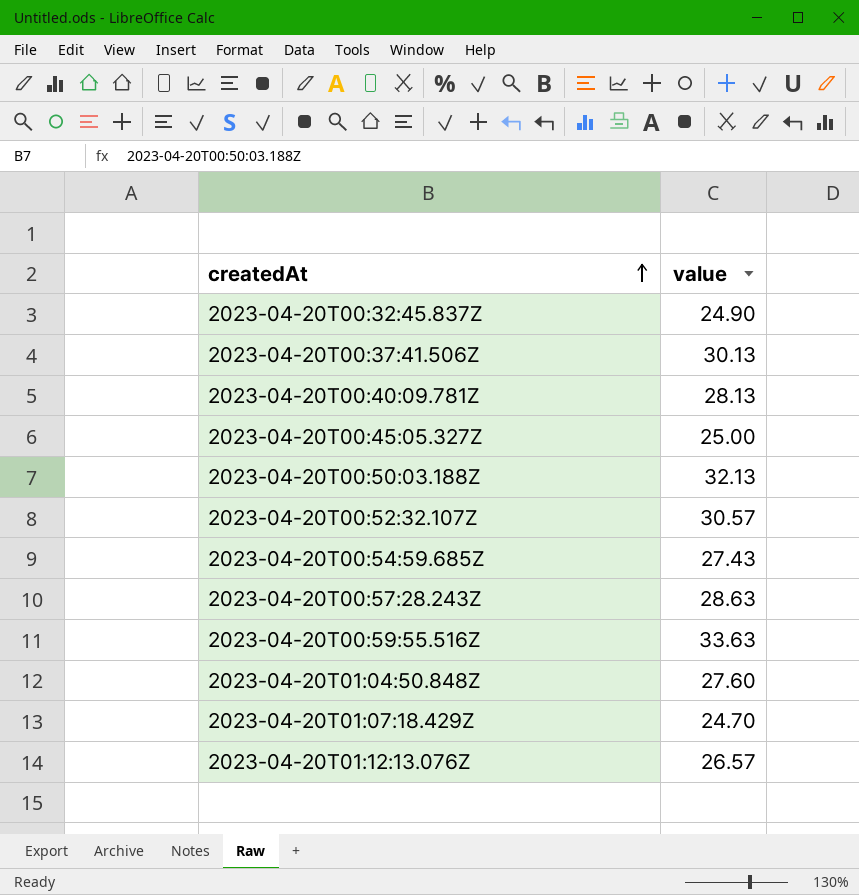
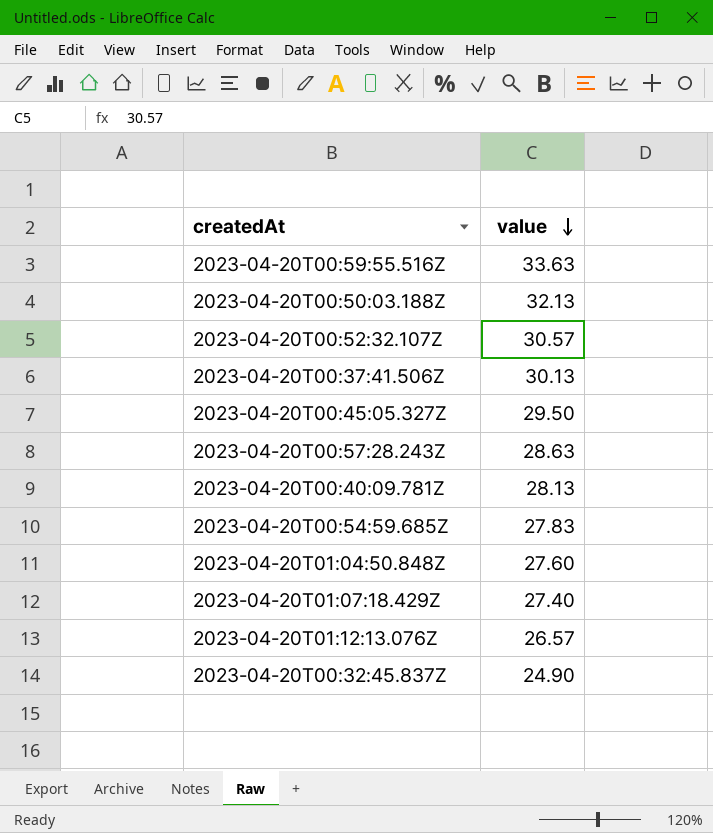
row order: createdAt ascending -> value descending
2023-04-20T00:45:05.327Z | value: 25.00 -> 29.50
2023-04-20T00:54:59.685Z | value: 27.43 -> 27.83
2023-04-20T01:07:18.429Z | value: 24.70 -> 27.40

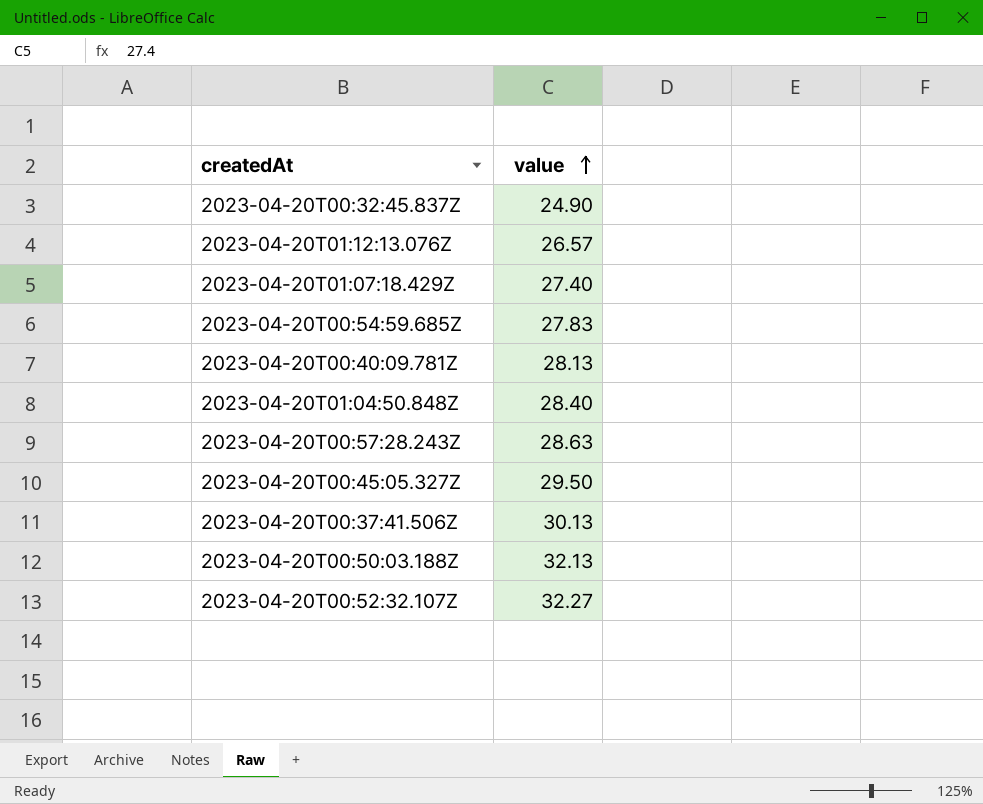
row order: value descending -> value ascending
row 2023-04-20T00:59:55.516Z: 33.63 -> none
2023-04-20T01:04:50.848Z | value: 27.60 -> 28.40
2023-04-20T00:52:32.107Z | value: 30.57 -> 32.27

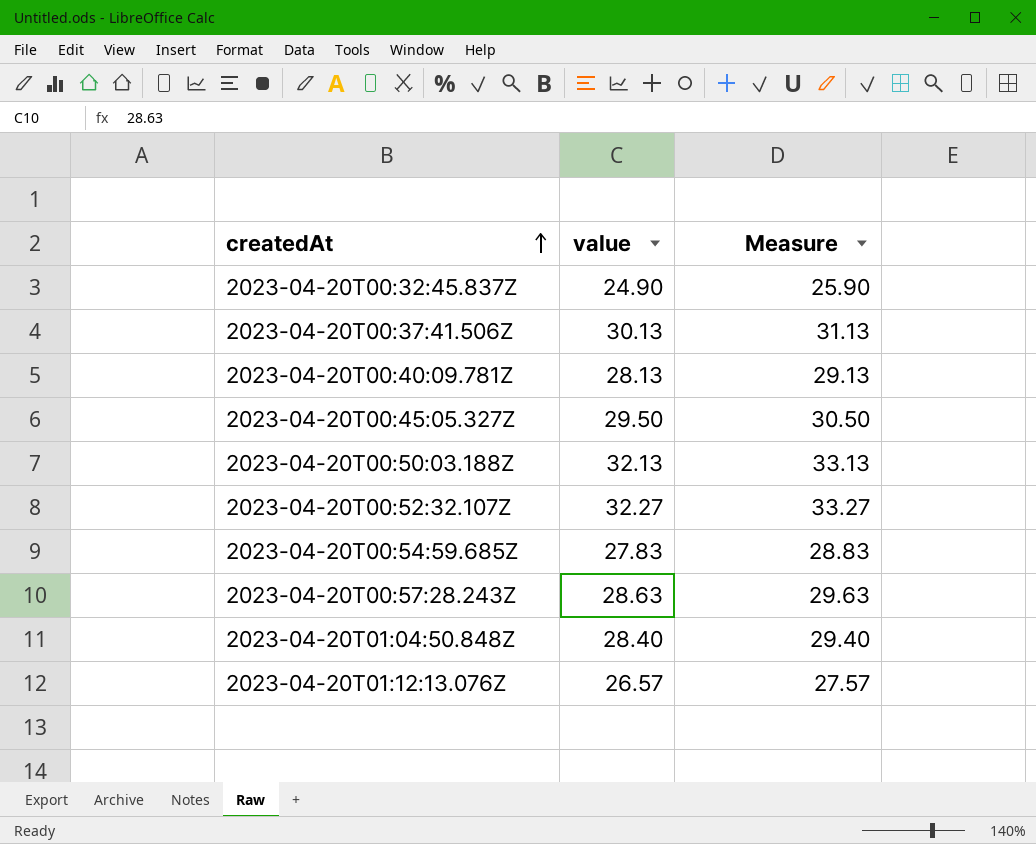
row order: value ascending -> createdAt ascending
column Measure | formula: none -> [value] + 1
row 2023-04-20T01:07:18.429Z: 27.40 -> none

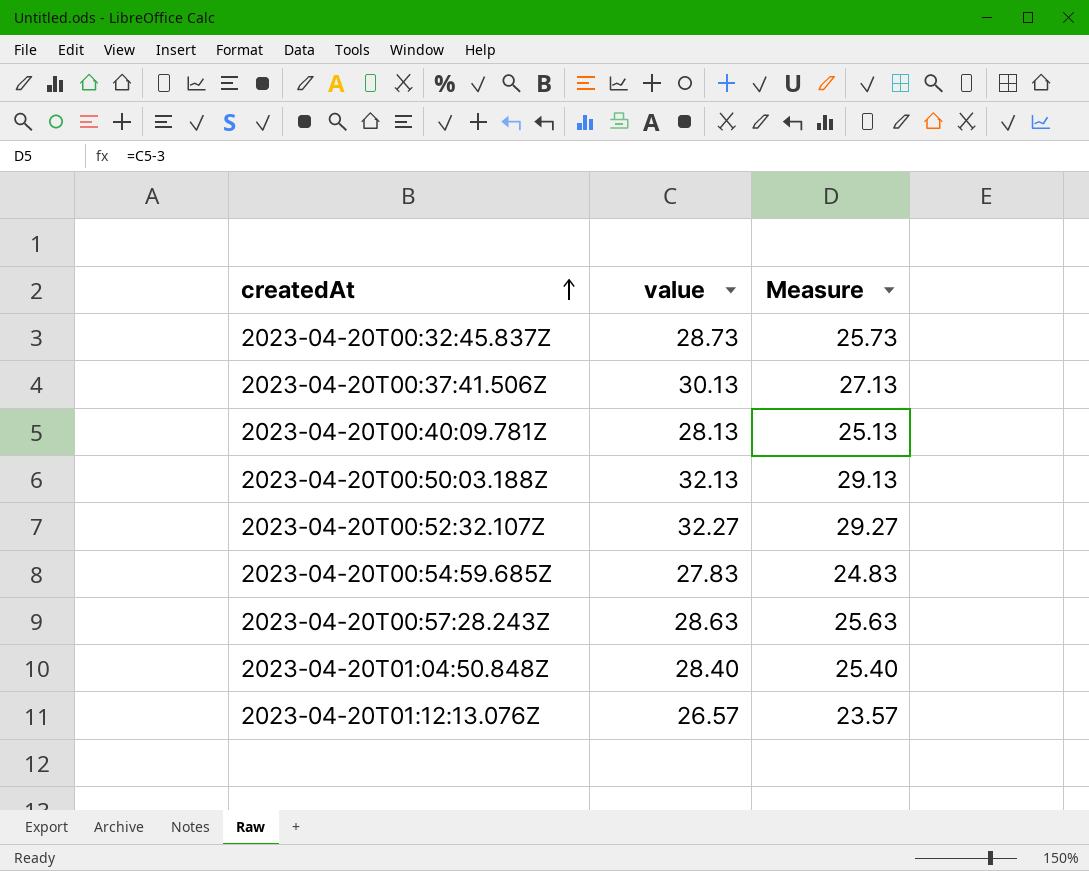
column Measure | formula: [value] + 1 -> [value] - 3
row 2023-04-20T00:45:05.327Z: 29.50 | 30.50 -> none
2023-04-20T00:32:45.837Z | value: 24.90 -> 28.73

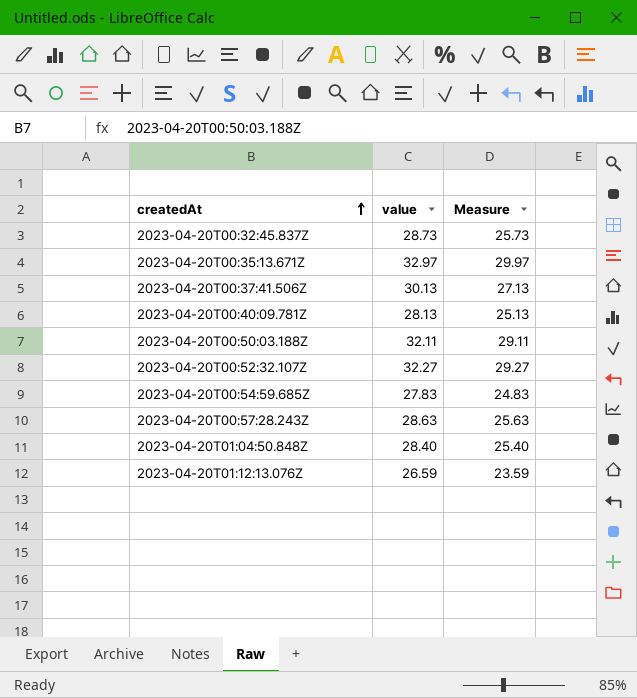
row 2023-04-20T00:35:13.671Z: none -> 32.97 | 29.97
2023-04-20T00:50:03.188Z | value: 32.13 -> 32.11
2023-04-20T00:50:03.188Z | Measure: 29.13 -> 29.11
2023-04-20T01:12:13.076Z | value: 26.57 -> 26.59
2023-04-20T01:12:13.076Z | Measure: 23.57 -> 23.59

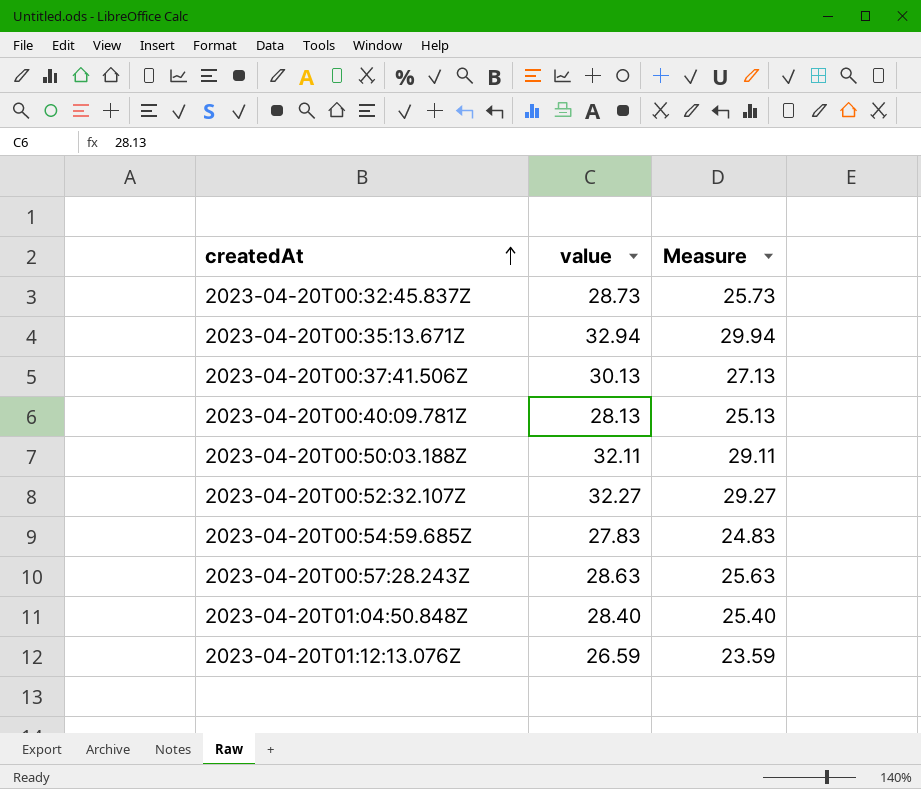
2023-04-20T00:35:13.671Z | value: 32.97 -> 32.94
2023-04-20T00:35:13.671Z | Measure: 29.97 -> 29.94

